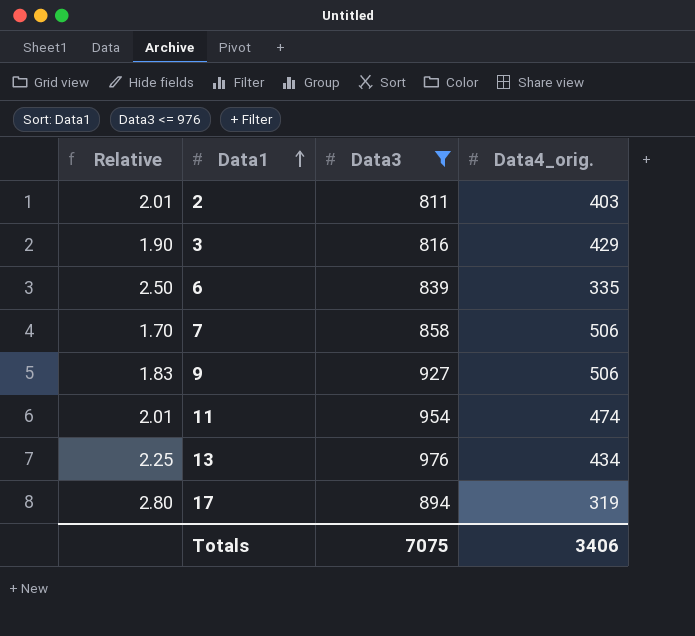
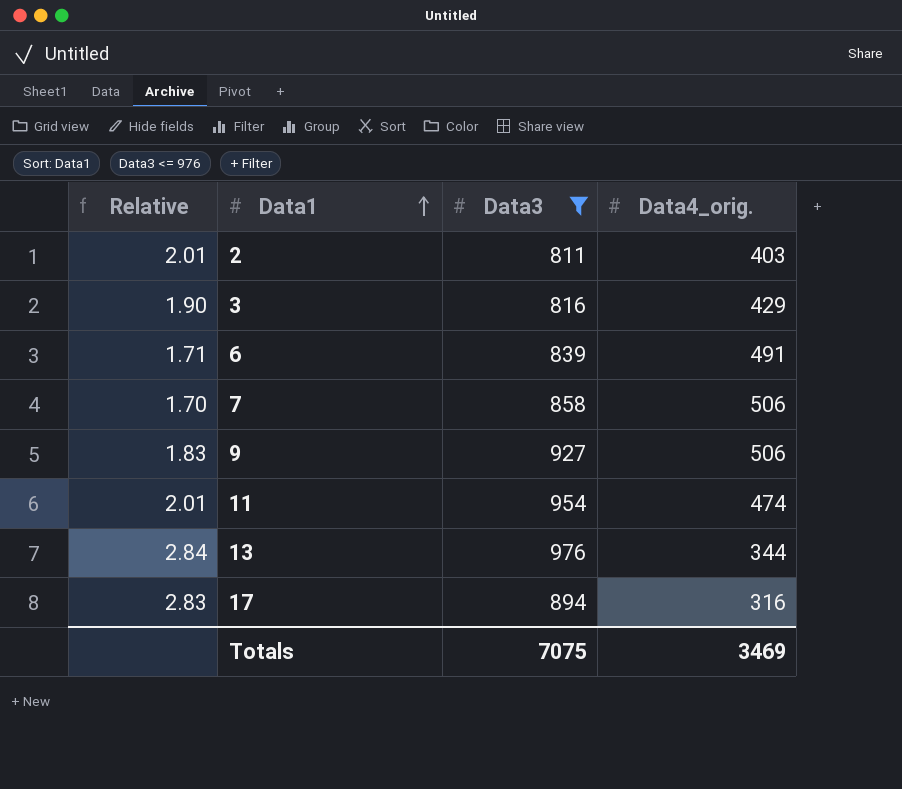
6 | Relative: 2.50 -> 1.71
6 | Data4_orig.: 335 -> 491
13 | Relative: 2.25 -> 2.84
13 | Data4_orig.: 434 -> 344
17 | Relative: 2.80 -> 2.83
17 | Data4_orig.: 319 -> 316
Totals | Data4_orig.: 3406 -> 3469

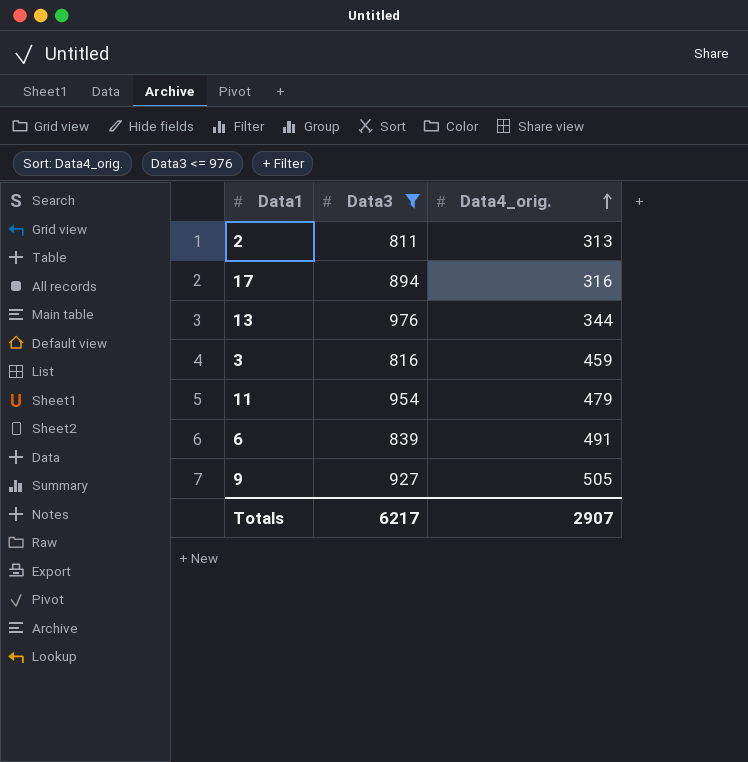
row order: Data1 ascending -> Data4_orig. ascending
column Relative | formula: [Data3] / [Data4_orig.] -> none
row 7: 1.70 | 858 | 506 -> none
2 | Data4_orig.: 403 -> 313
3 | Data4_orig.: 429 -> 459
11 | Data4_orig.: 474 -> 479
9 | Data4_orig.: 506 -> 505
Totals | Data3: 7075 -> 6217
Totals | Data4_orig.: 3469 -> 2907

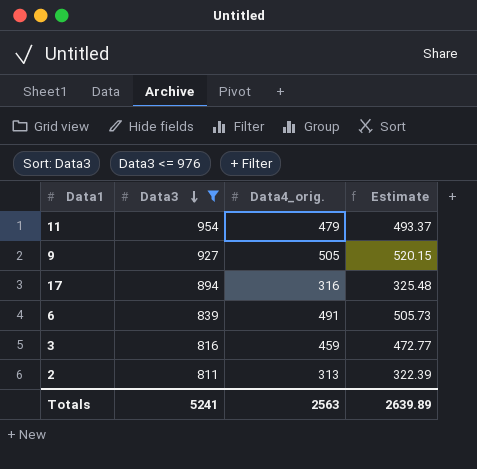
row order: Data4_orig. ascending -> Data3 descending
column Estimate | formula: none -> [Data4_orig.] * 1.03
row 13: 976 | 344 -> none
Totals | Data3: 6217 -> 5241
Totals | Data4_orig.: 2907 -> 2563

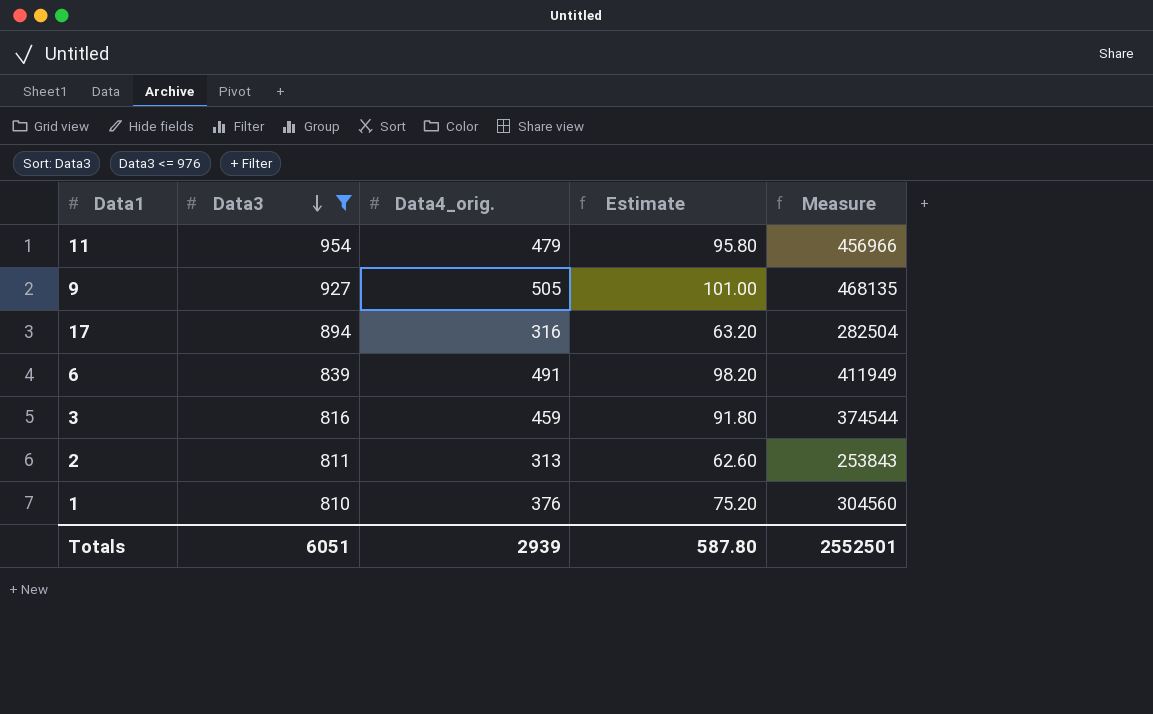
column Estimate | formula: [Data4_orig.] * 1.03 -> [Data4_orig.] * 0.2
column Measure | formula: none -> [Data3] * [Data4_orig.]
row 1: none -> 810 | 376 | 75.20 | 304560
Totals | Data3: 5241 -> 6051
Totals | Data4_orig.: 2563 -> 2939
Totals | Estimate: 2639.89 -> 587.80

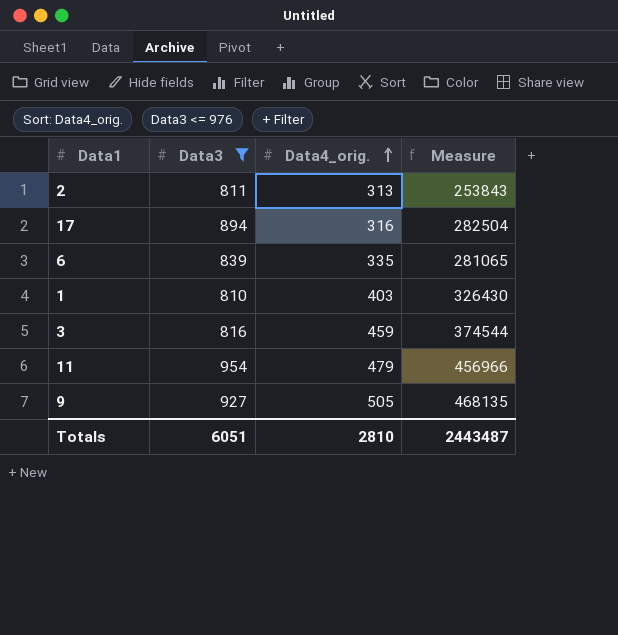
row order: Data3 descending -> Data4_orig. ascending
column Estimate | formula: [Data4_orig.] * 0.2 -> none
6 | Data4_orig.: 491 -> 335
6 | Measure: 411949 -> 281065
1 | Data4_orig.: 376 -> 403
1 | Measure: 304560 -> 326430
Totals | Data4_orig.: 2939 -> 2810
Totals | Measure: 2552501 -> 2443487

